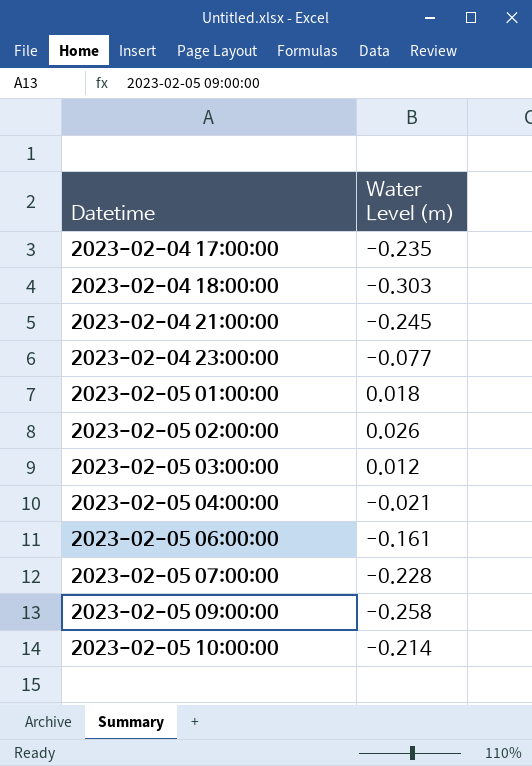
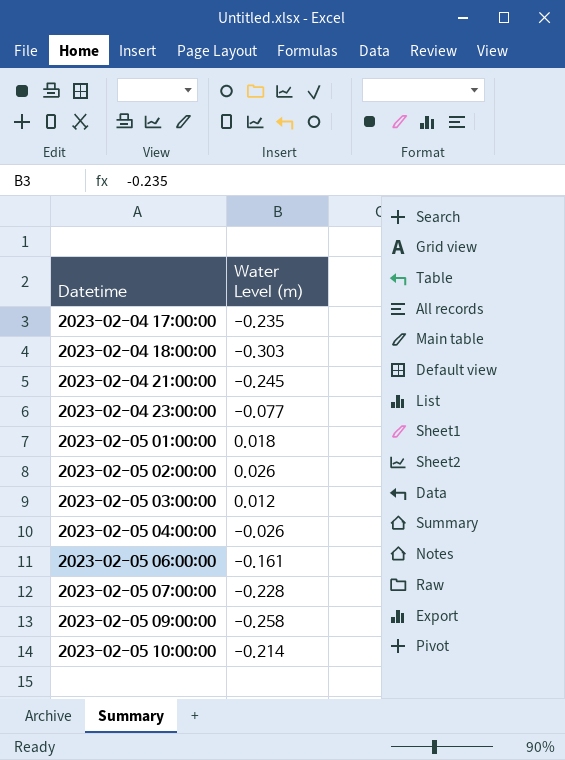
2023-02-05 04:00:00 | Water Level (m): -0.021 -> -0.026

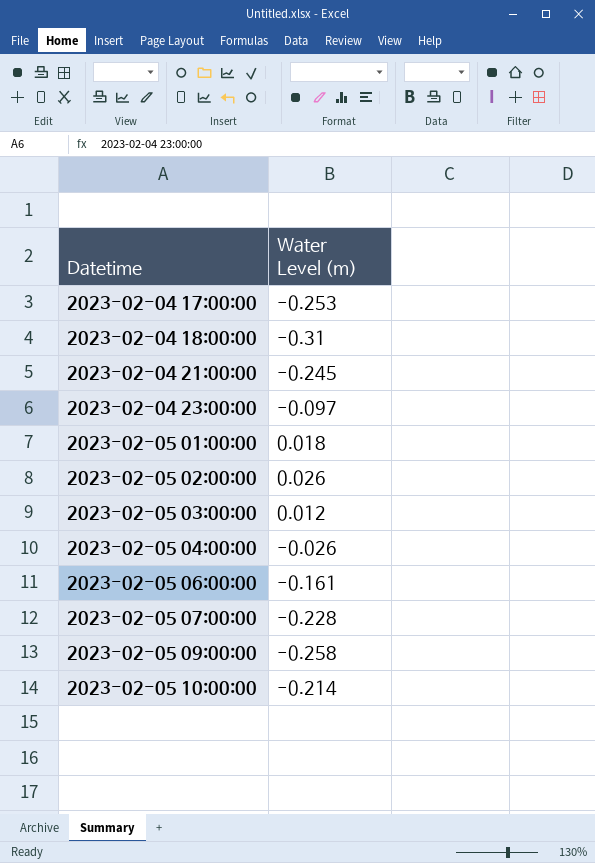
2023-02-04 17:00:00 | Water Level (m): -0.235 -> -0.253
2023-02-04 18:00:00 | Water Level (m): -0.303 -> -0.31
2023-02-04 23:00:00 | Water Level (m): -0.077 -> -0.097

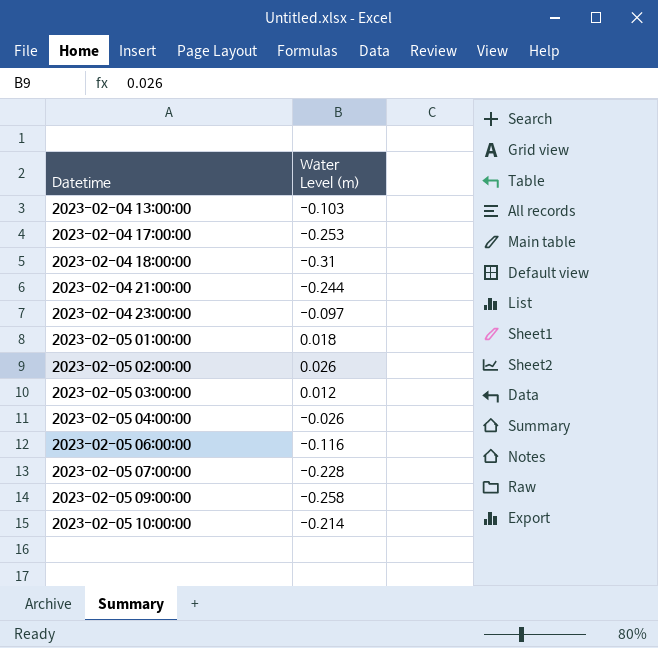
row 2023-02-04 13:00:00: none -> -0.103
2023-02-04 21:00:00 | Water Level (m): -0.245 -> -0.244
2023-02-05 06:00:00 | Water Level (m): -0.161 -> -0.116

